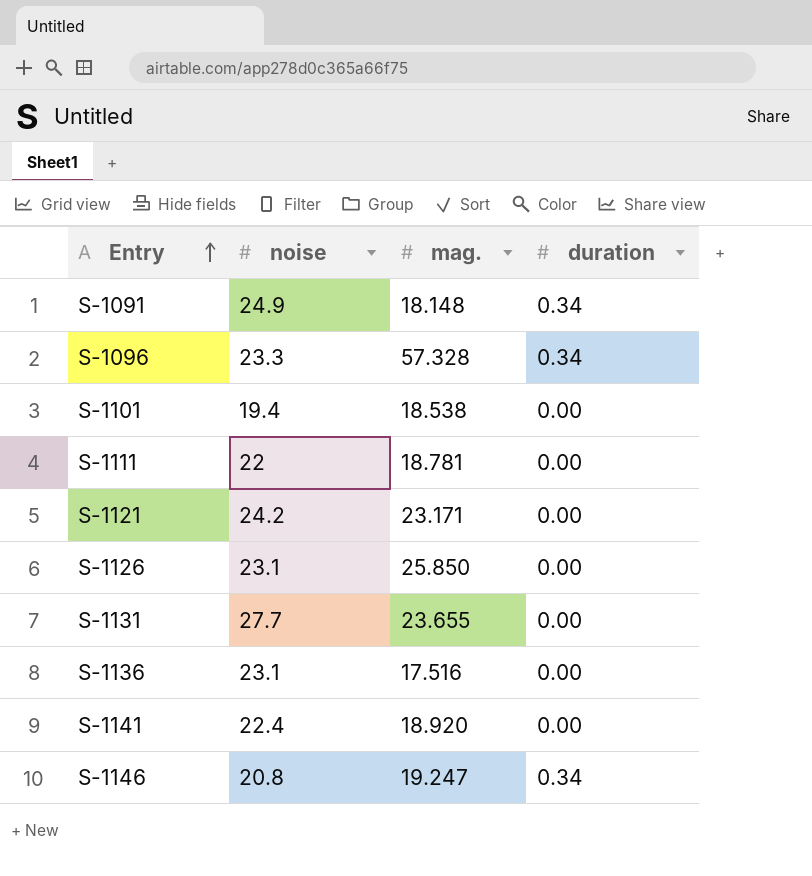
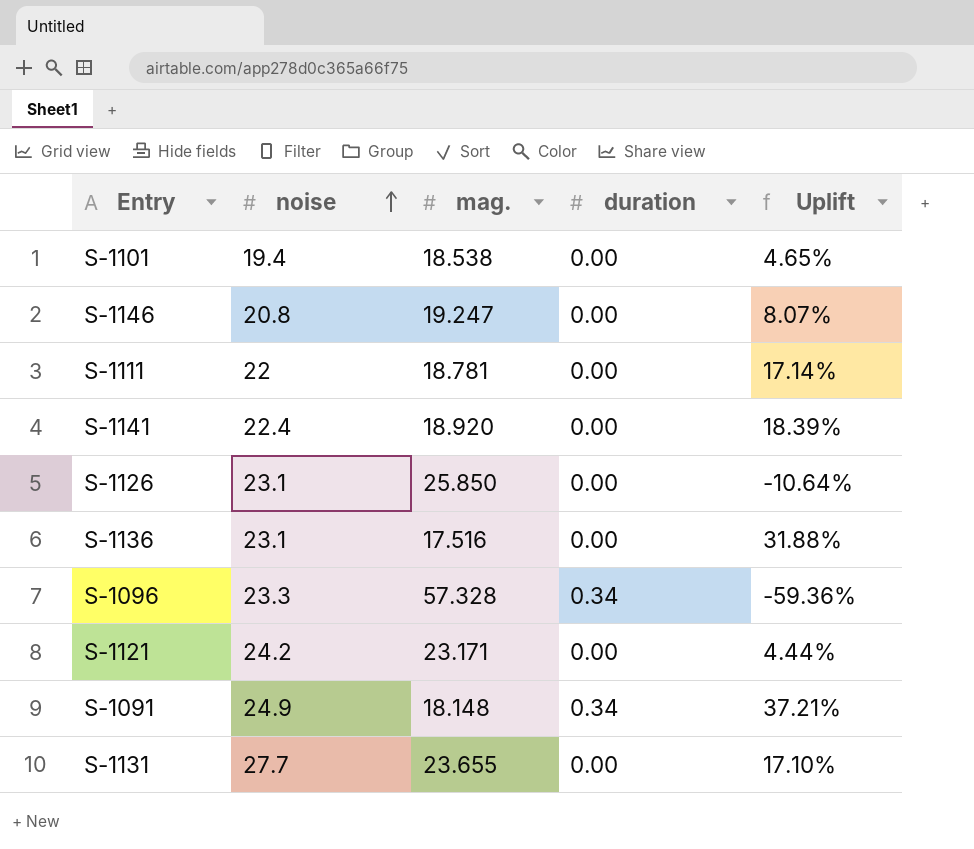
row order: Entry ascending -> noise ascending
column Uplift | formula: none -> ([noise] - [mag.]) / [mag.]
S-1146 | duration: 0.34 -> 0.00

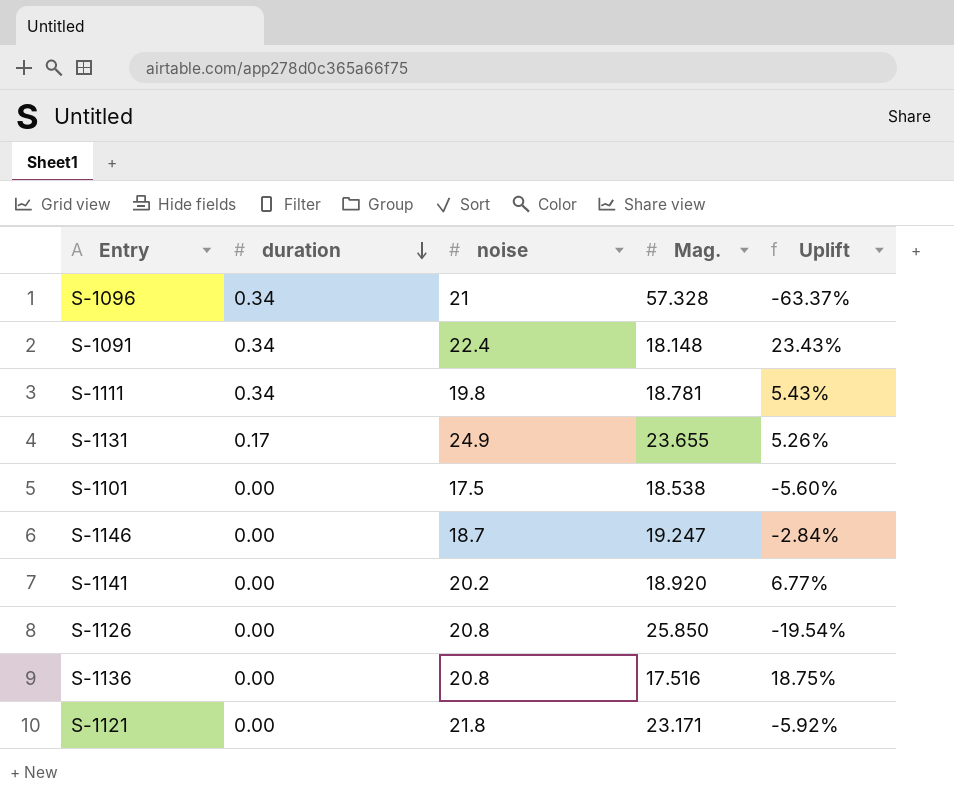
row order: noise ascending -> duration descending
column duration | position: 4 -> 2
column name: mag. -> Mag.
S-1096 | noise: 23.3 -> 21
S-1096 | Uplift: -59.36% -> -63.37%
S-1091 | noise: 24.9 -> 22.4
S-1091 | Uplift: 37.21% -> 23.43%
S-1111 | duration: 0.00 -> 0.34
S-1111 | noise: 22 -> 19.8
S-1111 | Uplift: 17.14% -> 5.43%
S-1131 | duration: 0.00 -> 0.17
S-1131 | noise: 27.7 -> 24.9
S-1131 | Uplift: 17.10% -> 5.26%
S-1101 | noise: 19.4 -> 17.5
S-1101 | Uplift: 4.65% -> -5.60%
S-1146 | noise: 20.8 -> 18.7
S-1146 | Uplift: 8.07% -> -2.84%
S-1141 | noise: 22.4 -> 20.2
S-1141 | Uplift: 18.39% -> 6.77%
S-1126 | noise: 23.1 -> 20.8
S-1126 | Uplift: -10.64% -> -19.54%
S-1136 | noise: 23.1 -> 20.8
S-1136 | Uplift: 31.88% -> 18.75%
S-1121 | noise: 24.2 -> 21.8
S-1121 | Uplift: 4.44% -> -5.92%

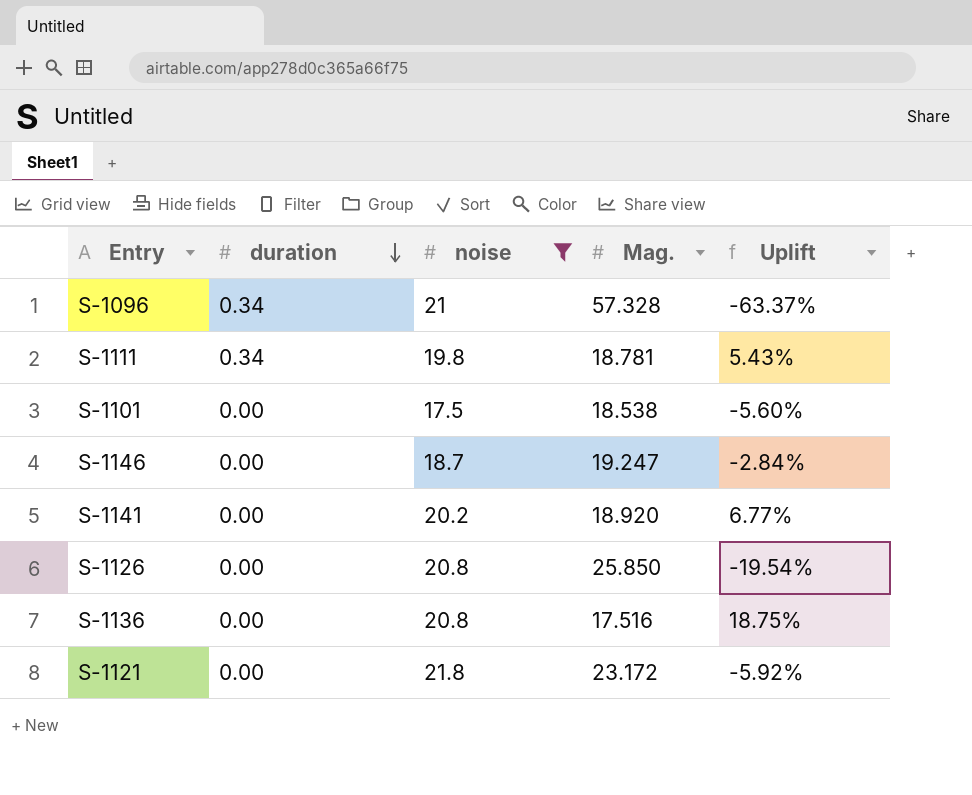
filter: none -> noise <= 21.8
S-1121 | Mag.: 23.171 -> 23.172

